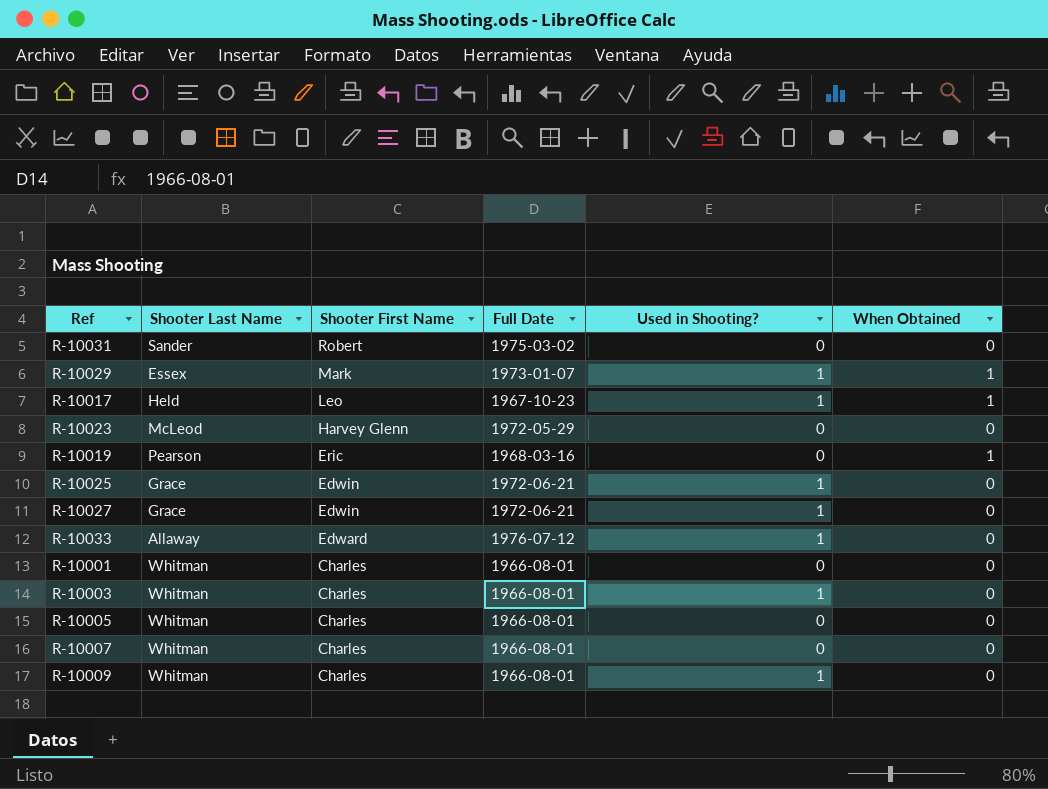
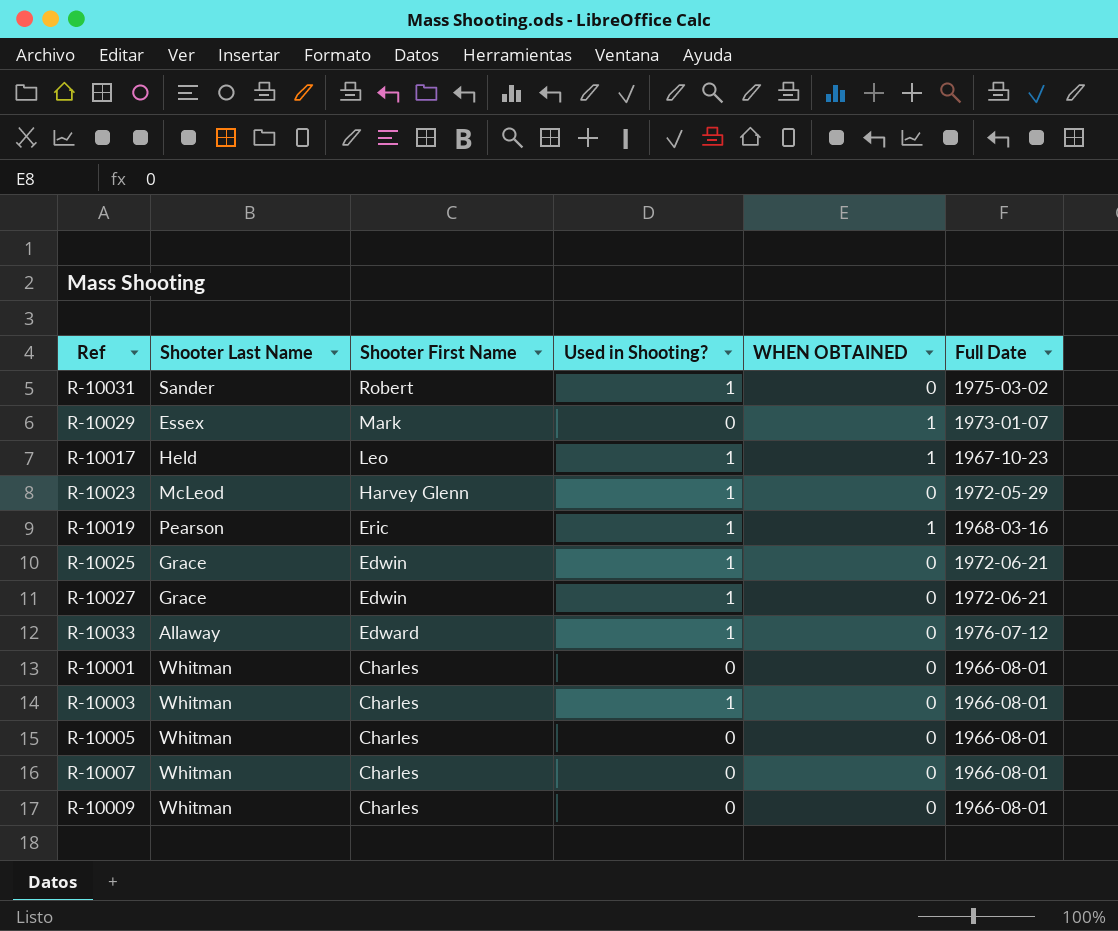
column name: When Obtained -> WHEN OBTAINED
column Full Date | position: 4 -> 6
R-10031 | Used in Shooting?: 0 -> 1
R-10029 | Used in Shooting?: 1 -> 0
R-10023 | Used in Shooting?: 0 -> 1
R-10019 | Used in Shooting?: 0 -> 1
R-10009 | Used in Shooting?: 1 -> 0

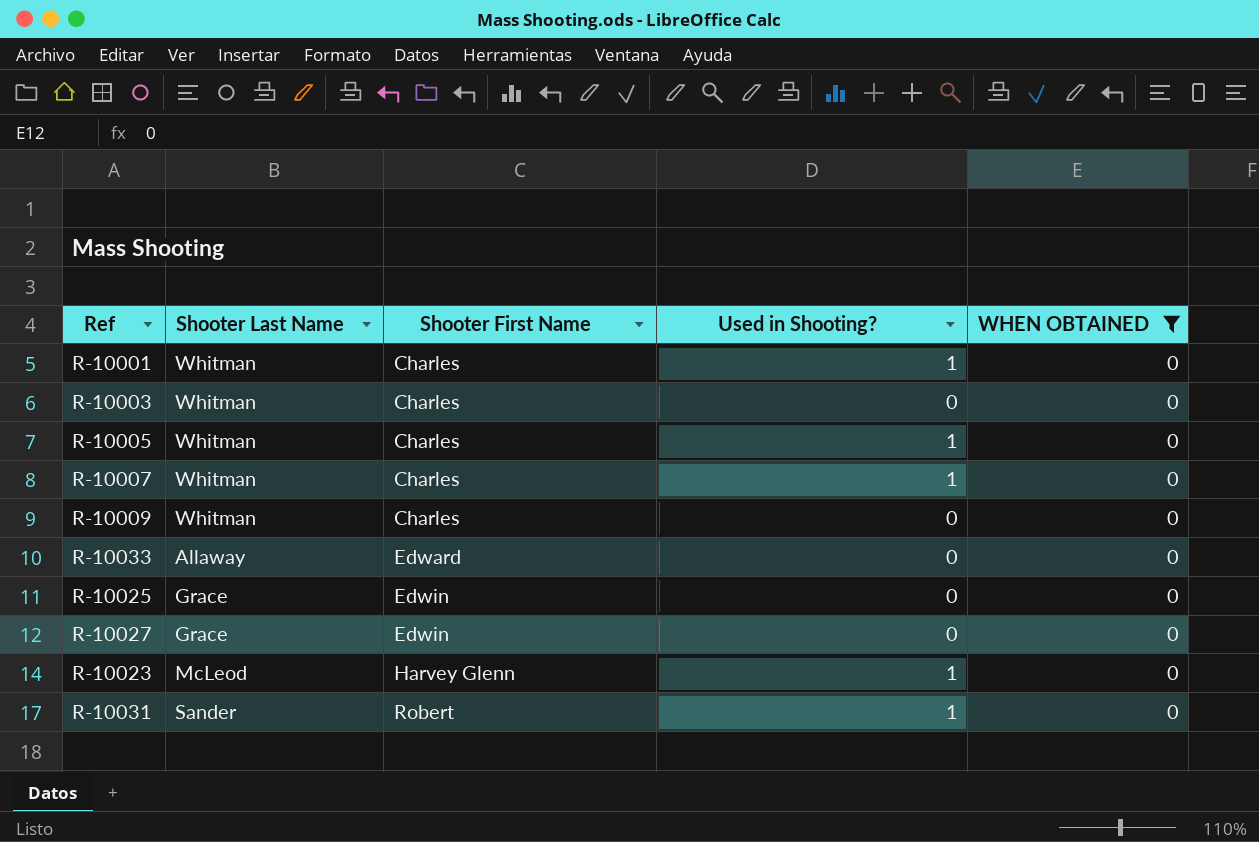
filter: none -> WHEN OBTAINED = 0
row order: Shooter First Name descending -> Shooter First Name ascending
column Full Date | position: 6 -> none
R-10001 | Used in Shooting?: 0 -> 1
R-10003 | Used in Shooting?: 1 -> 0
R-10005 | Used in Shooting?: 0 -> 1
R-10007 | Used in Shooting?: 0 -> 1
R-10033 | Used in Shooting?: 1 -> 0
R-10025 | Used in Shooting?: 1 -> 0
R-10027 | Used in Shooting?: 1 -> 0

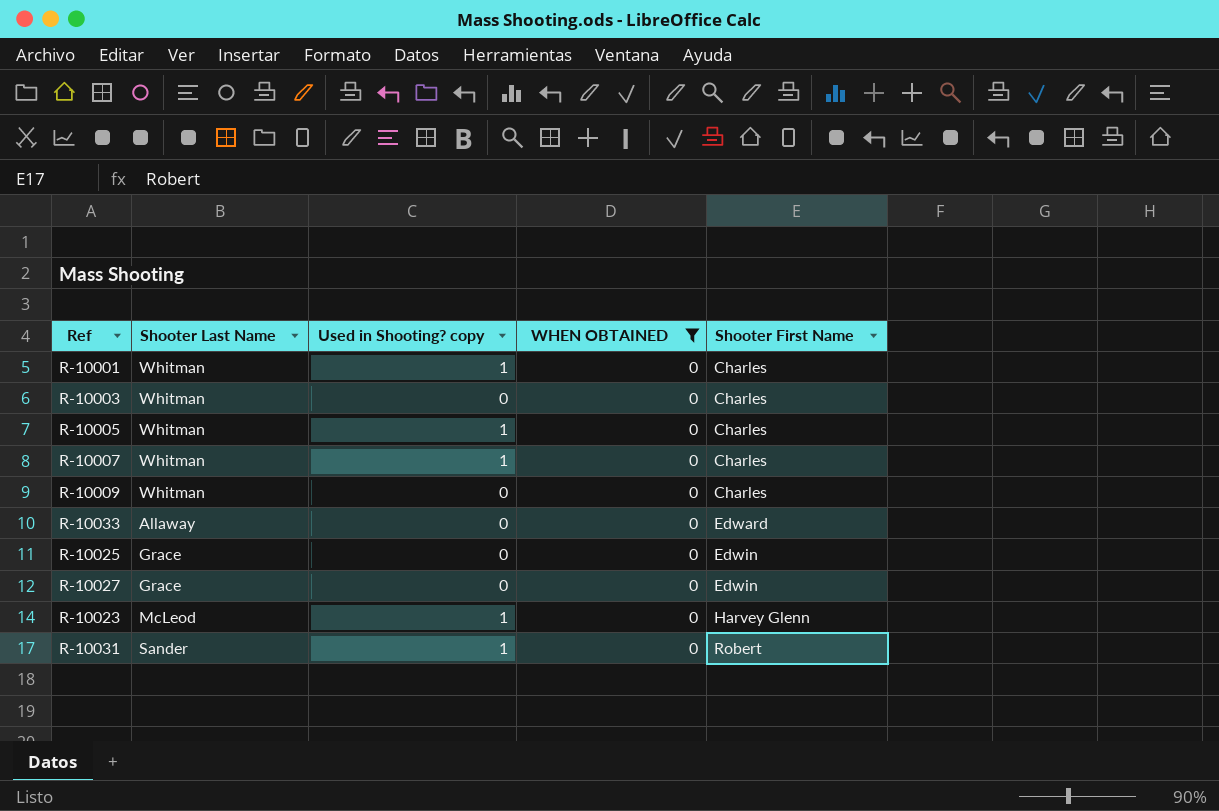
column name: Used in Shooting? -> Used in Shooting? copy
column Shooter First Name | position: 3 -> 5

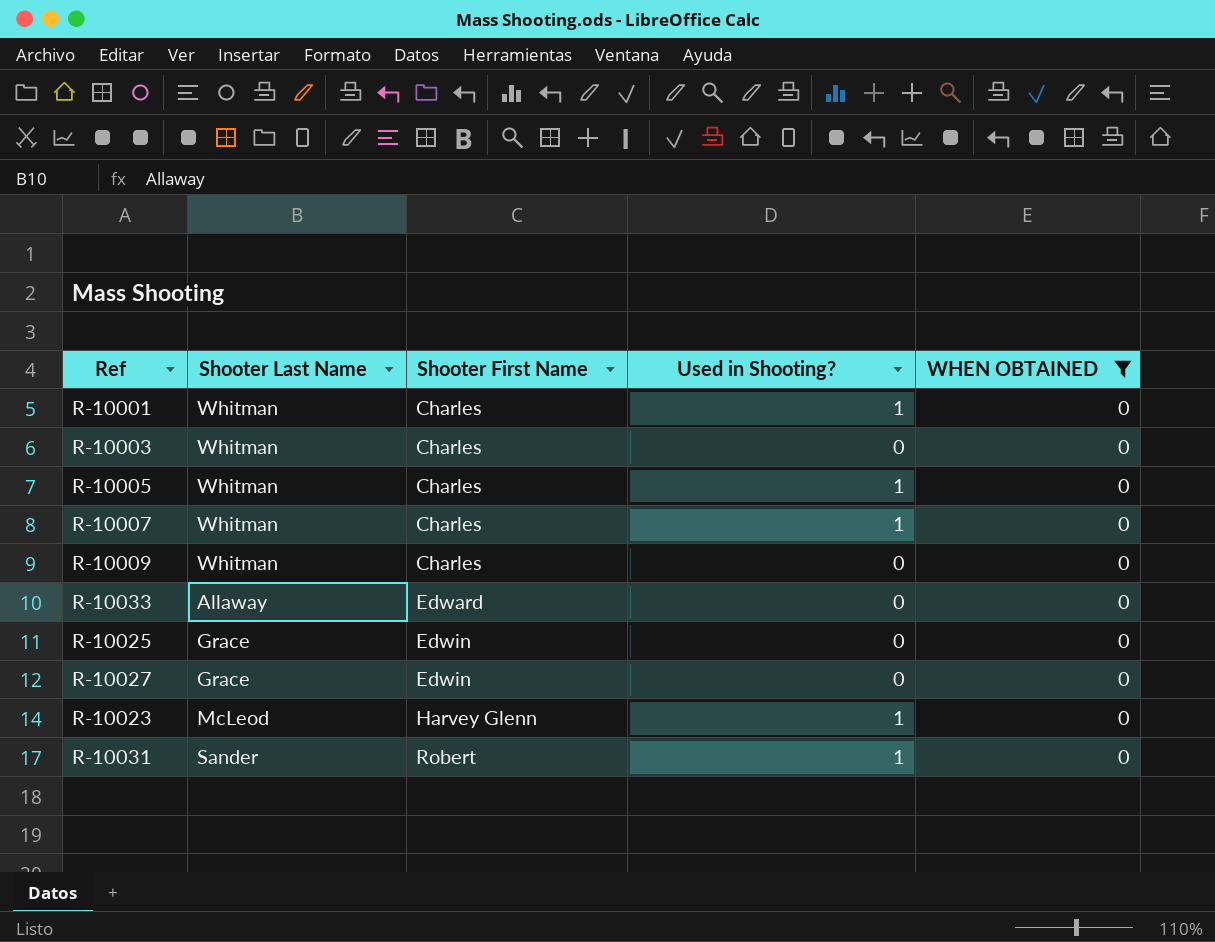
column Shooter First Name | position: 5 -> 3
column name: Used in Shooting? copy -> Used in Shooting?

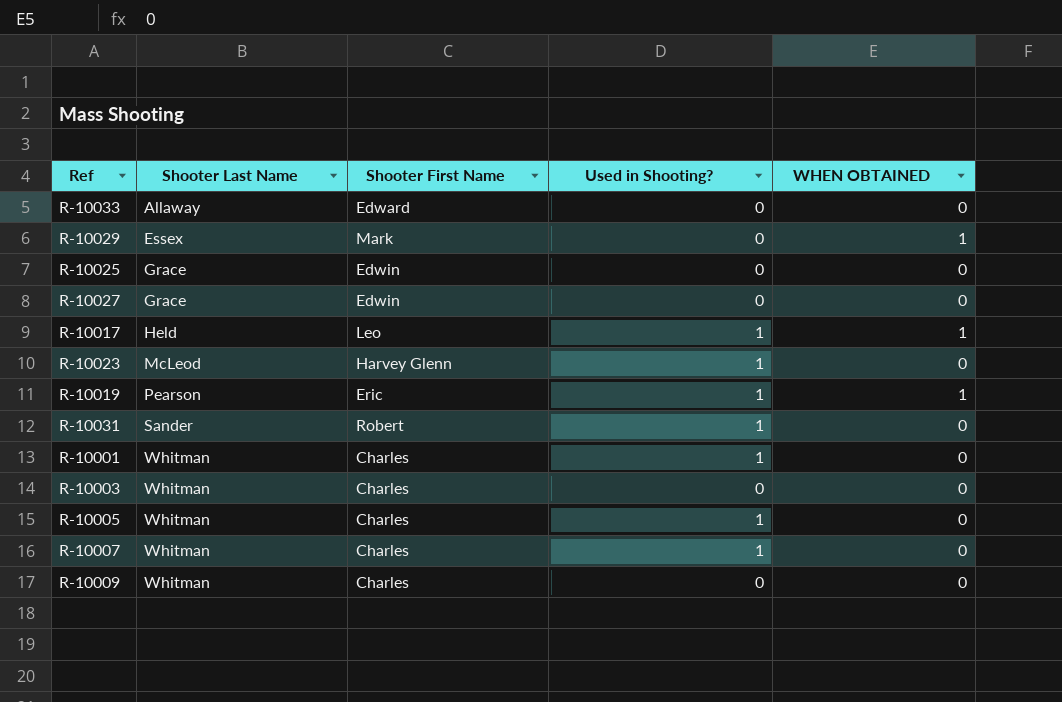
filter: WHEN OBTAINED = 0 -> none
row order: Shooter First Name ascending -> Shooter Last Name ascending

